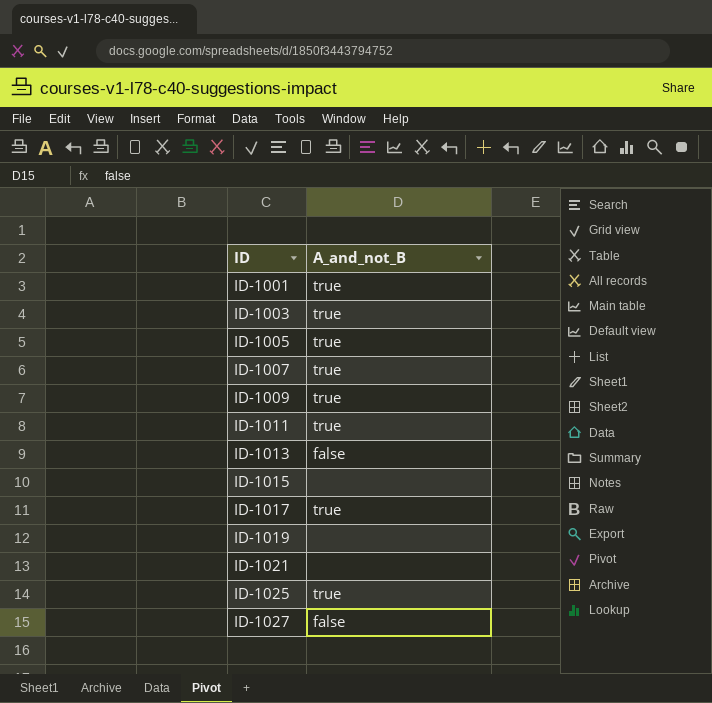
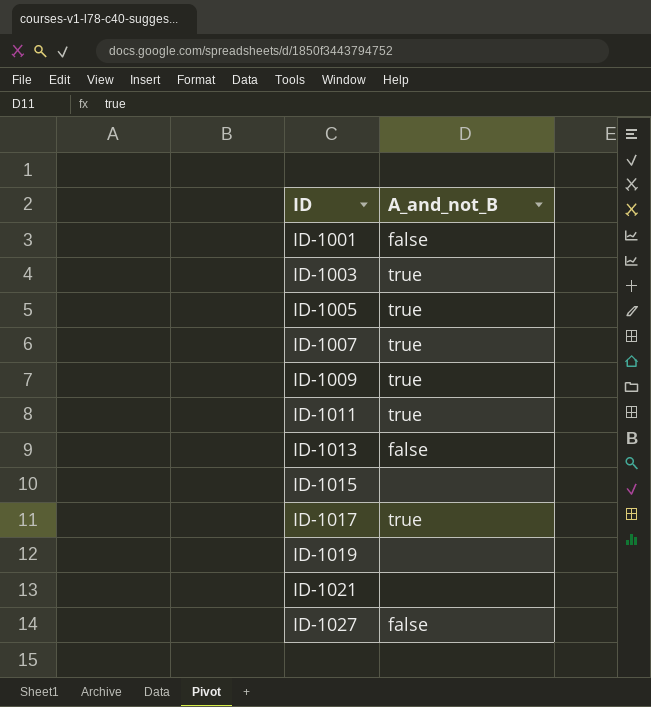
row ID-1025: true -> none
ID-1001 | A_and_not_B: true -> false

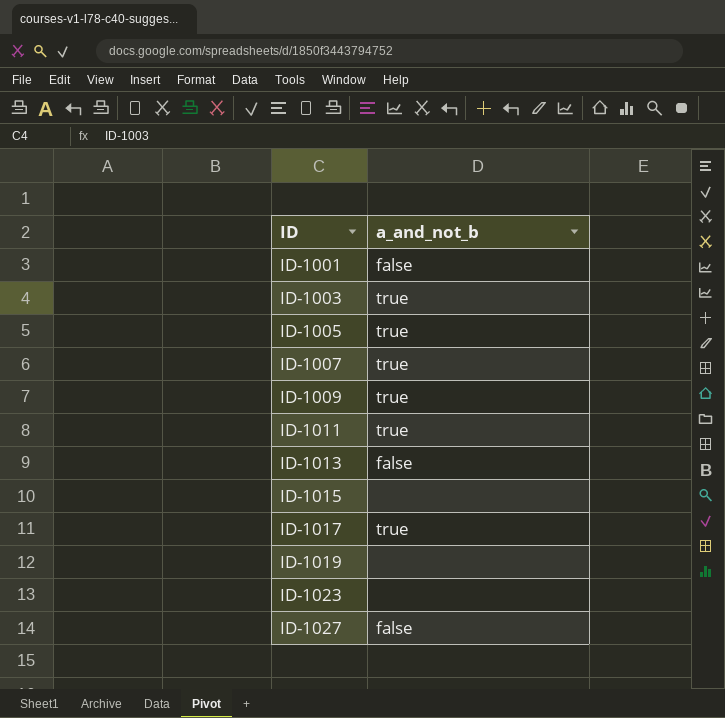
column name: A_and_not_B -> a_and_not_b
row ID-1021: none -> none
row ID-1023: none -> none

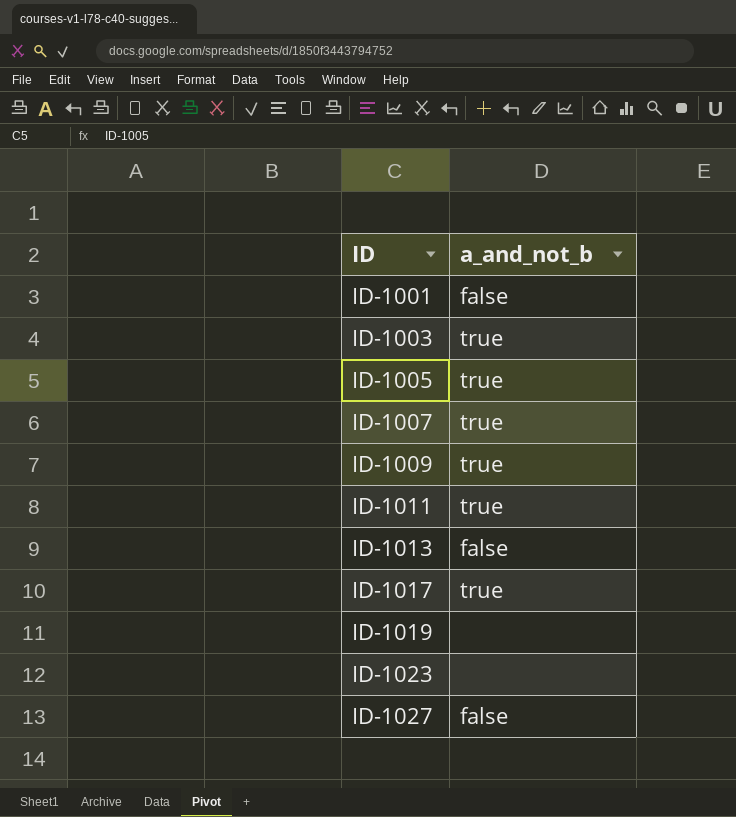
row ID-1015: none -> none

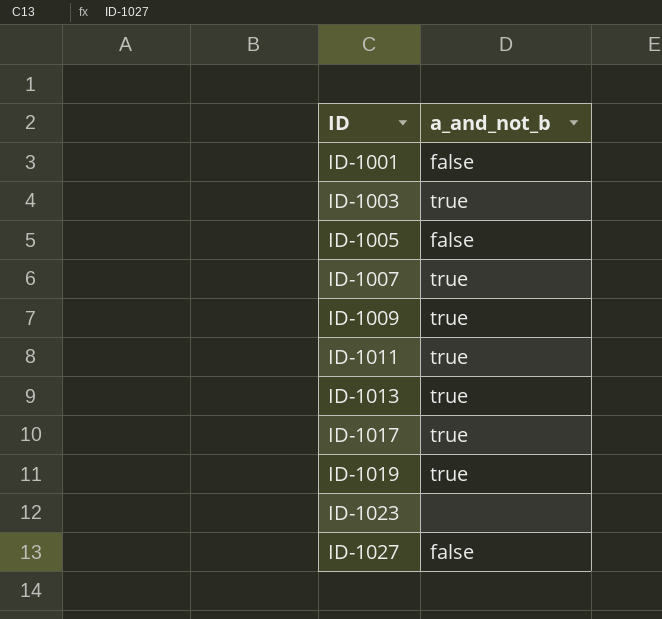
ID-1005 | a_and_not_b: true -> false
ID-1013 | a_and_not_b: false -> true
ID-1019 | a_and_not_b: none -> true

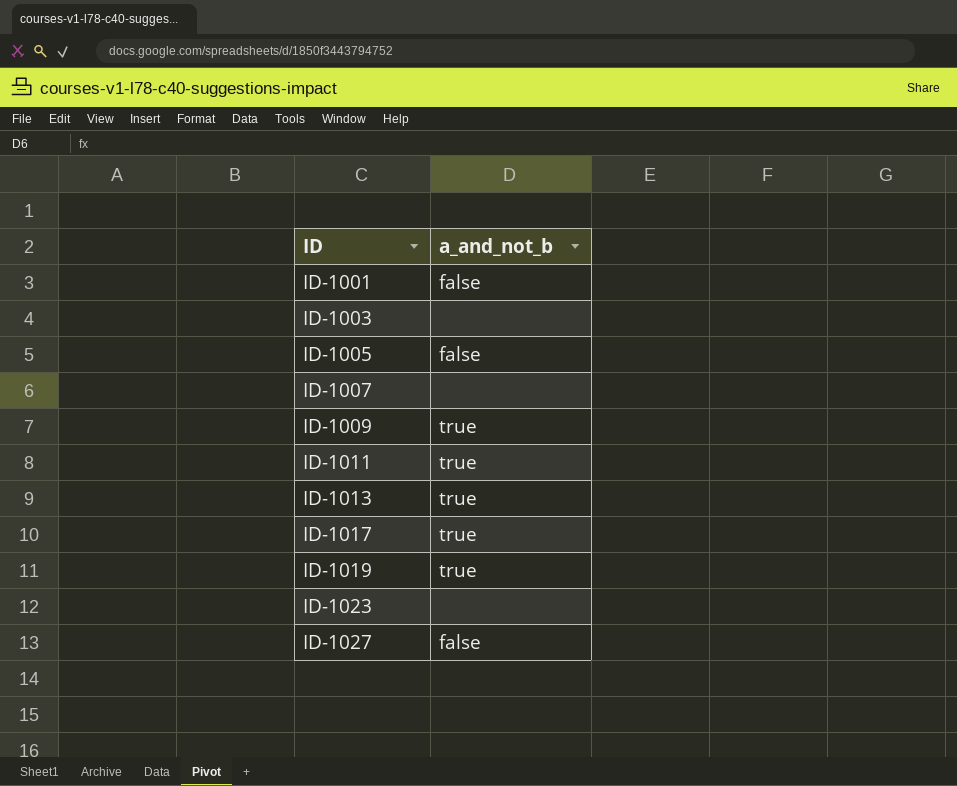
ID-1003 | a_and_not_b: true -> none
ID-1007 | a_and_not_b: true -> none

